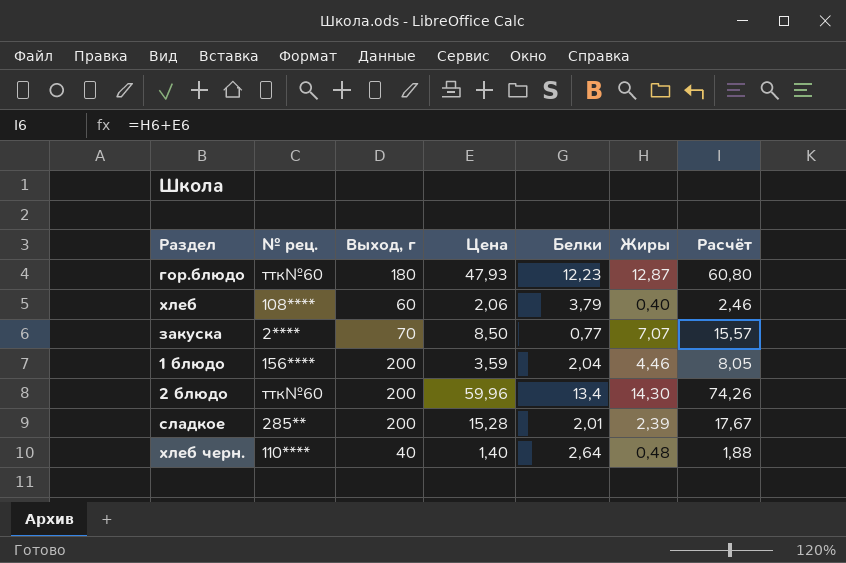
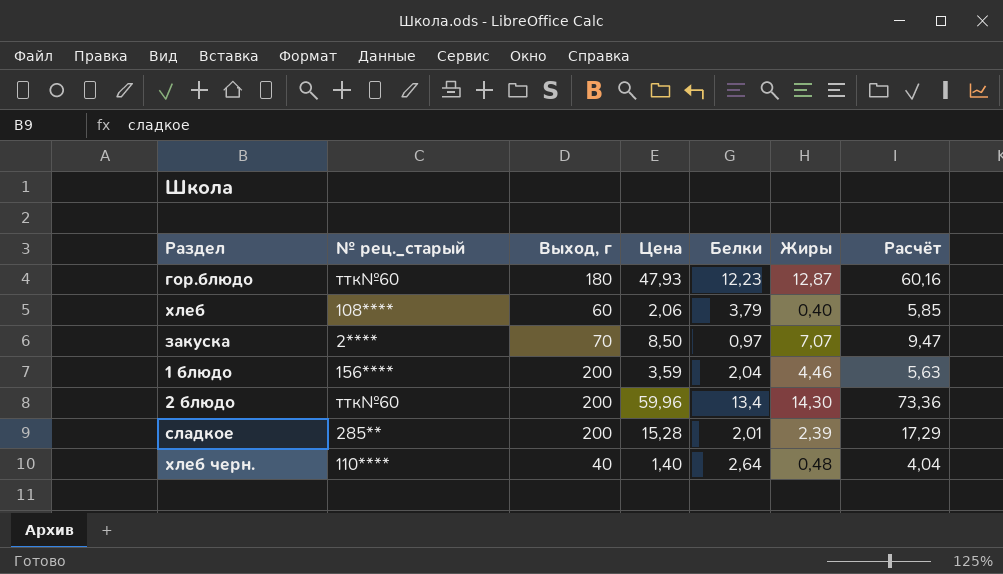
column name: № рец. -> № рец._старый
column Расчёт | formula: [Цена] + [Жиры] -> [Цена] + [Белки]
закуска | Белки: 0,77 -> 0,97

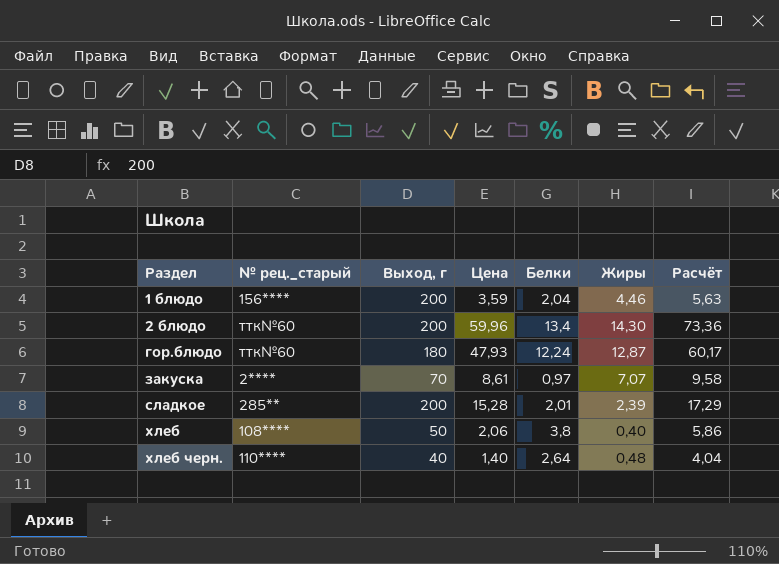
row order: none -> Раздел ascending
гор.блюдо | Белки: 12,23 -> 12,24
гор.блюдо | Расчёт: 60,16 -> 60,17
закуска | Цена: 8,50 -> 8,61
закуска | Расчёт: 9,47 -> 9,58
хлеб | Выход, г: 60 -> 50
хлеб | Белки: 3,79 -> 3,8
хлеб | Расчёт: 5,85 -> 5,86

